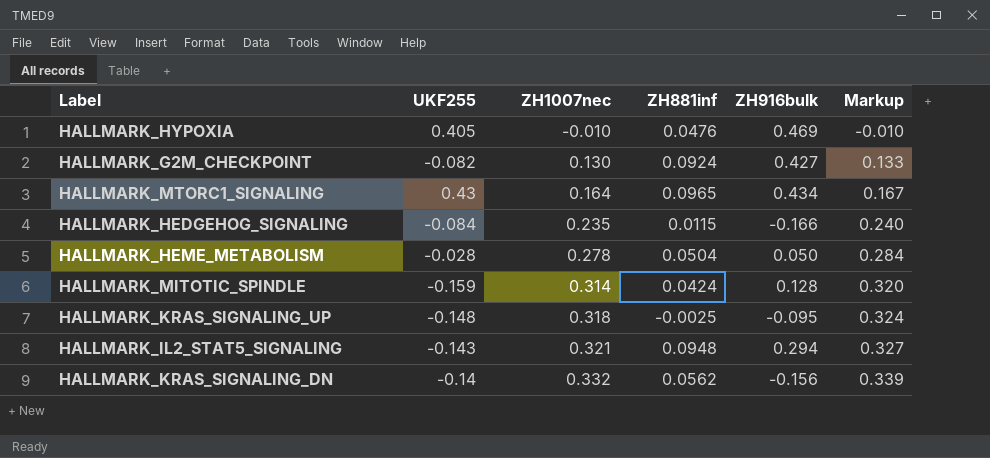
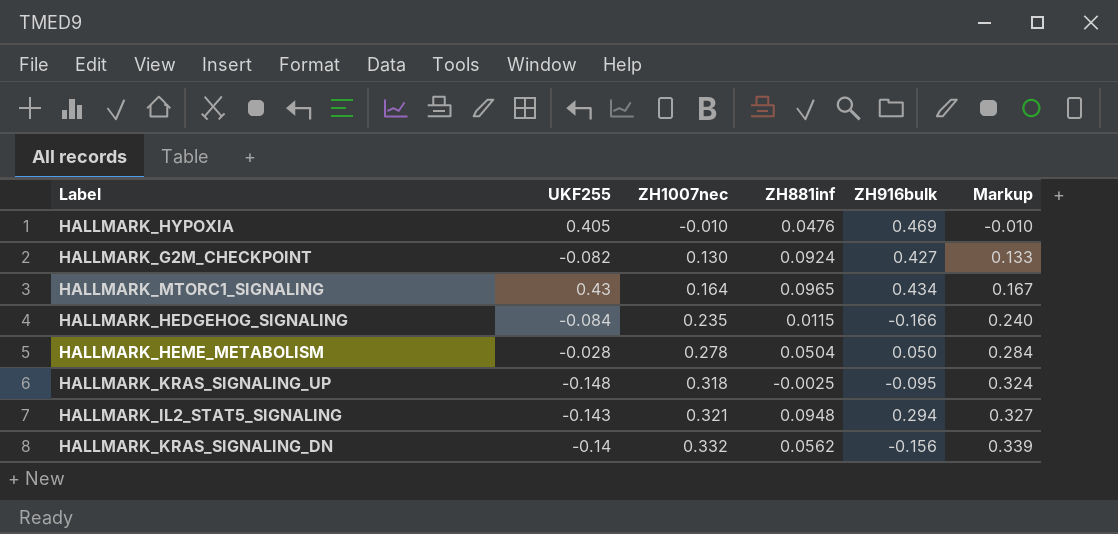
row HALLMARK_MITOTIC_SPINDLE: -0.159 | 0.314 | 0.0424 | 0.128 | 0.320 -> none

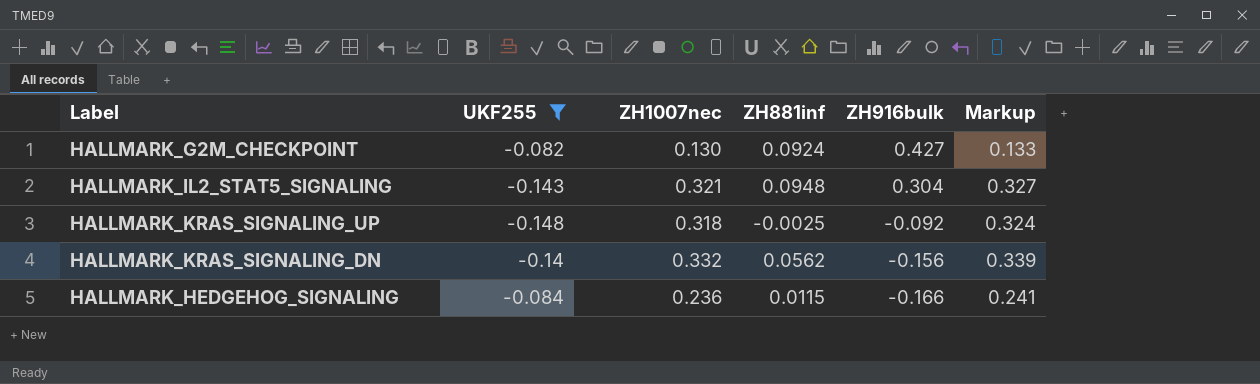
filter: none -> UKF255 <= -0.082
row order: ZH1007nec ascending -> ZH916bulk descending
HALLMARK_IL2_STAT5_SIGNALING | ZH916bulk: 0.294 -> 0.304
HALLMARK_KRAS_SIGNALING_UP | ZH916bulk: -0.095 -> -0.092
HALLMARK_HEDGEHOG_SIGNALING | ZH1007nec: 0.235 -> 0.236
HALLMARK_HEDGEHOG_SIGNALING | Markup: 0.240 -> 0.241

